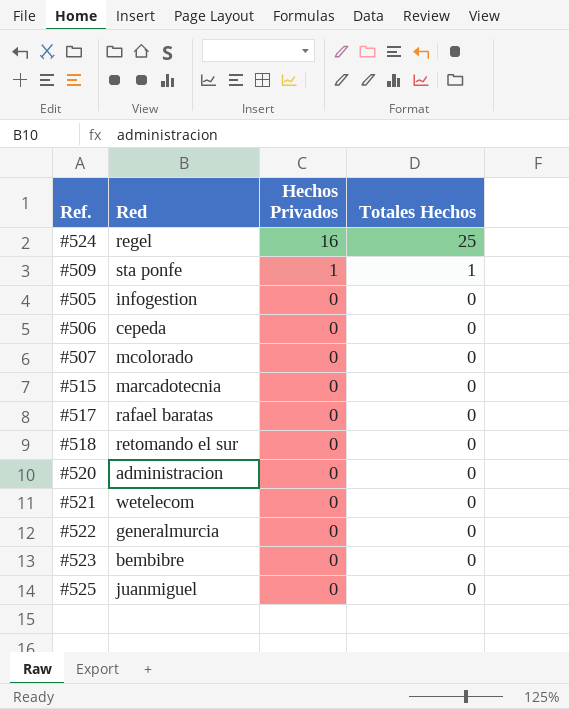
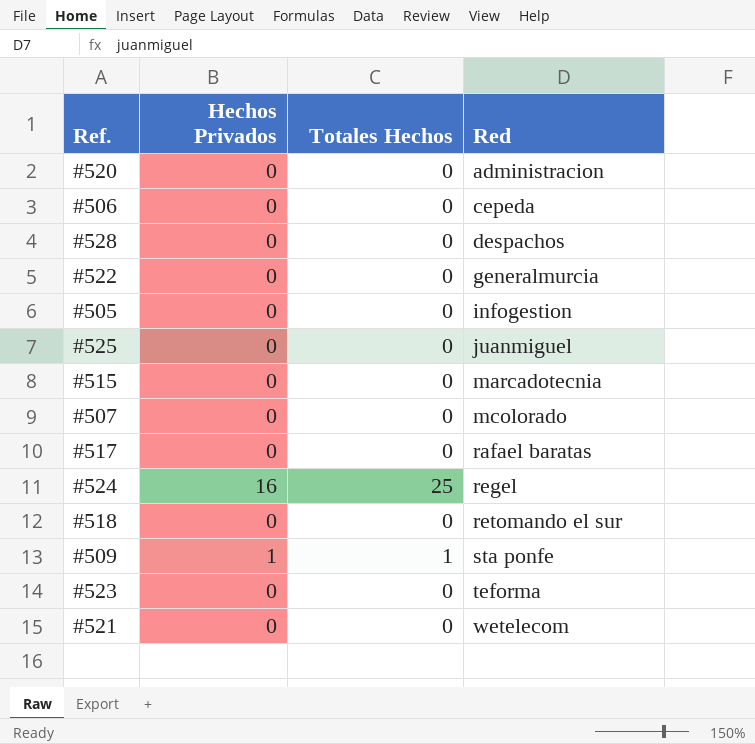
row order: Hechos Privados descending -> Red ascending
column Red | position: 2 -> 4
row #528: none -> 0 | 0 | despachos
#523 | Red: bembibre -> teforma

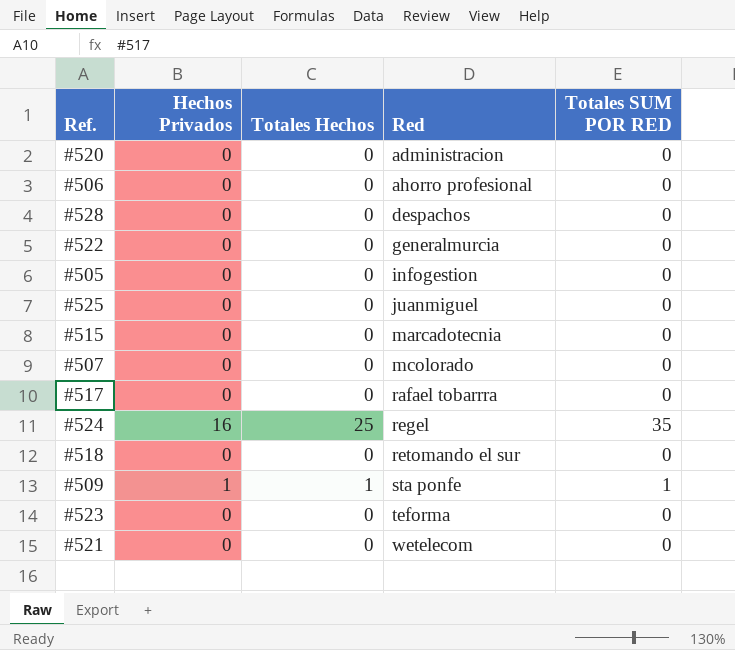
column Totales SUM POR RED | position: none -> 5
#506 | Red: cepeda -> ahorro profesional
#517 | Red: rafael baratas -> rafael tobarrra

